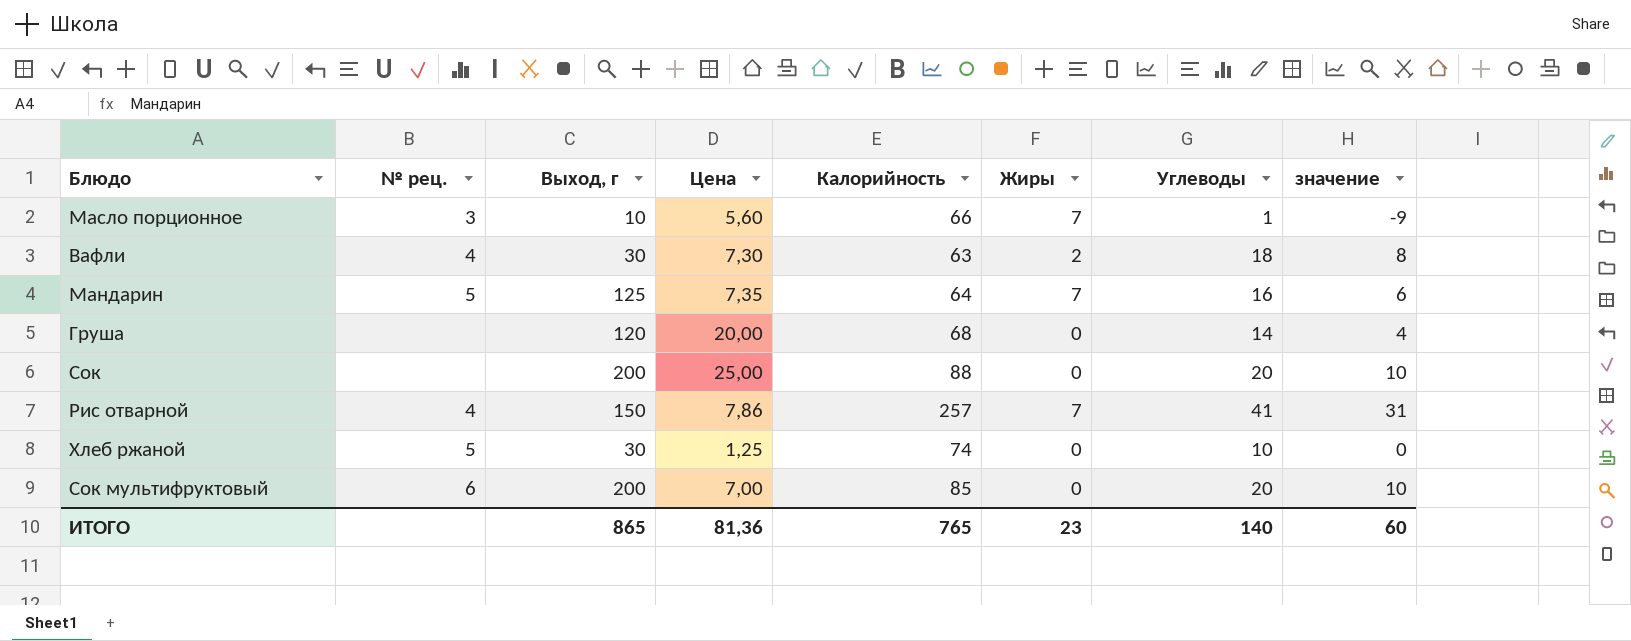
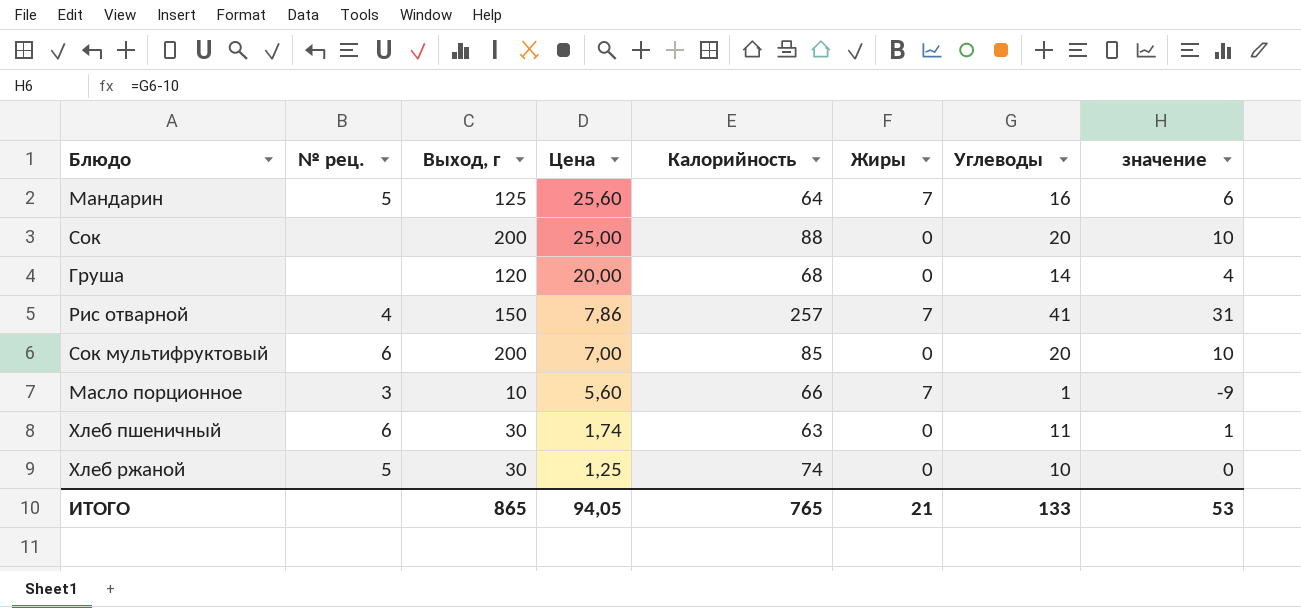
row order: none -> Цена descending
row Вафли: 4 | 30 | 7,30 | 63 | 2 | 18 | 8 -> none
Мандарин | Цена: 7,35 -> 25,60
row Хлеб пшеничный: none -> 6 | 30 | 1,74 | 63 | 0 | 11 | 1
ИТОГО | Цена: 81,36 -> 94,05
ИТОГО | Жиры: 23 -> 21
ИТОГО | Углеводы: 140 -> 133
ИТОГО | значение: 60 -> 53

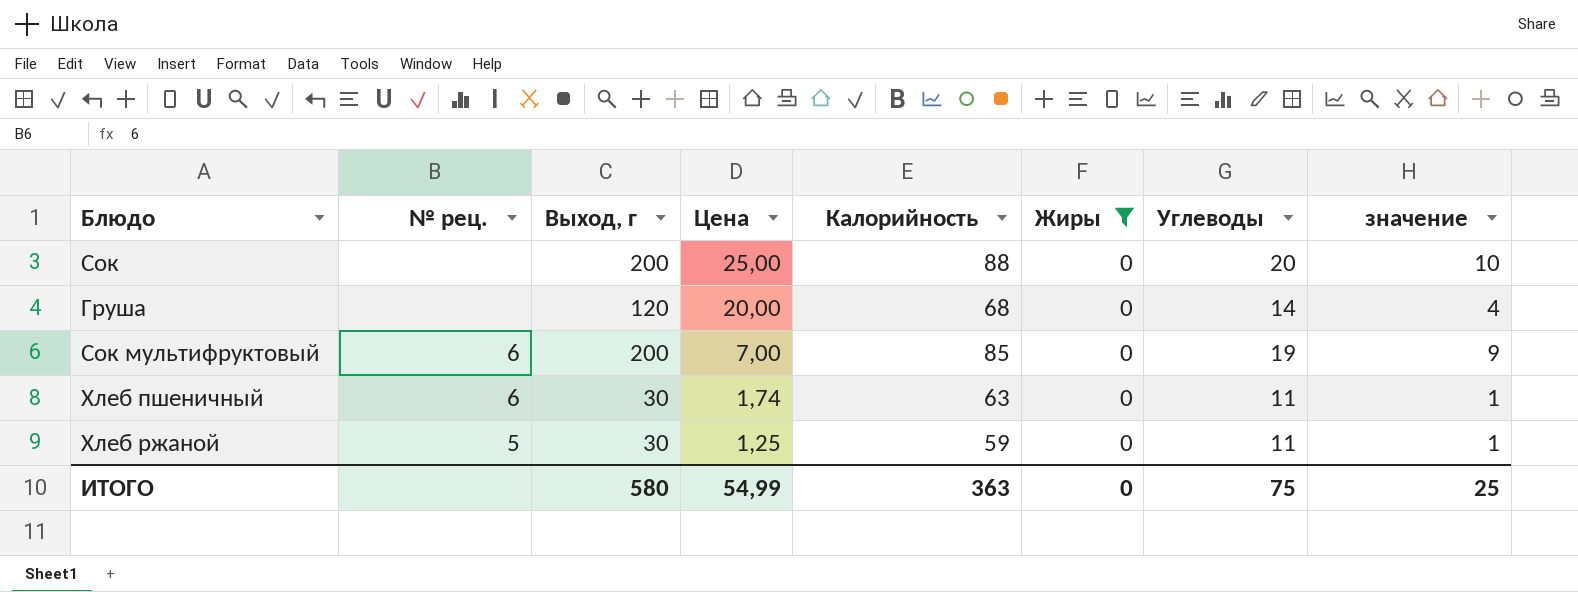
filter: none -> Жиры = 0
Сок мультифруктовый | Углеводы: 20 -> 19
Сок мультифруктовый | значение: 10 -> 9
Хлеб ржаной | Калорийность: 74 -> 59
Хлеб ржаной | Углеводы: 10 -> 11
Хлеб ржаной | значение: 0 -> 1
ИТОГО | Выход, г: 865 -> 580
ИТОГО | Цена: 94,05 -> 54,99
ИТОГО | Калорийность: 765 -> 363
ИТОГО | Жиры: 21 -> 0
ИТОГО | Углеводы: 133 -> 75
ИТОГО | значение: 53 -> 25

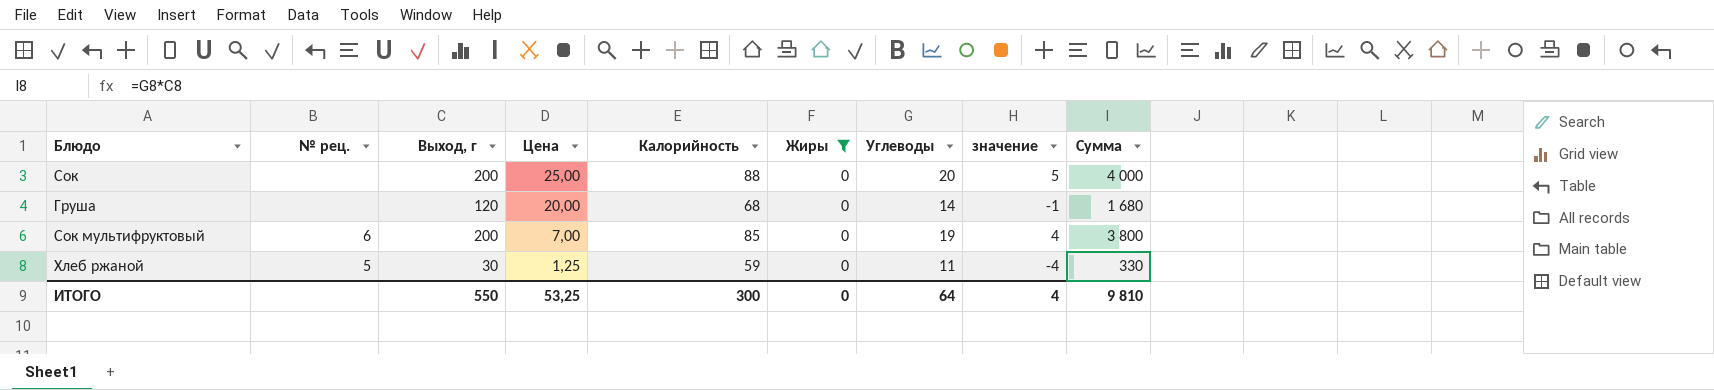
column значение | formula: [Углеводы] - 10 -> [Углеводы] - 15
column Сумма | formula: none -> [Выход, г] * [Углеводы]
row Хлеб пшеничный: 6 | 30 | 1,74 | 63 | 0 | 11 | 1 -> none
ИТОГО | Выход, г: 580 -> 550
ИТОГО | Цена: 54,99 -> 53,25
ИТОГО | Калорийность: 363 -> 300
ИТОГО | Углеводы: 75 -> 64
ИТОГО | значение: 25 -> 4

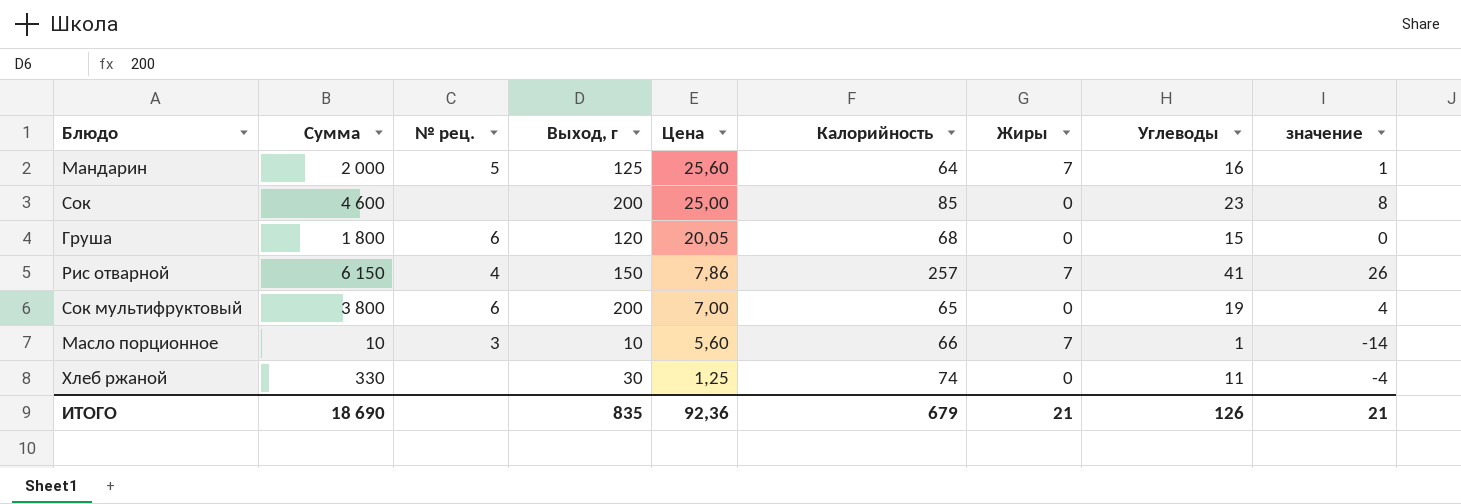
filter: Жиры = 0 -> none
column Сумма | position: 9 -> 2
Сок | Сумма: 4 000 -> 4 600
Сок | Калорийность: 88 -> 85
Сок | Углеводы: 20 -> 23
Сок | значение: 5 -> 8
Груша | Сумма: 1 680 -> 1 800
Груша | № рец.: none -> 6
Груша | Цена: 20,00 -> 20,05
Груша | Углеводы: 14 -> 15
Груша | значение: -1 -> 0
Сок мультифруктовый | Калорийность: 85 -> 65
Хлеб ржаной | № рец.: 5 -> none
Хлеб ржаной | Калорийность: 59 -> 74
ИТОГО | Сумма: 9 810 -> 18 690
ИТОГО | Выход, г: 550 -> 835
ИТОГО | Цена: 53,25 -> 92,36
ИТОГО | Калорийность: 300 -> 679
ИТОГО | Жиры: 0 -> 21
ИТОГО | Углеводы: 64 -> 126
ИТОГО | значение: 4 -> 21

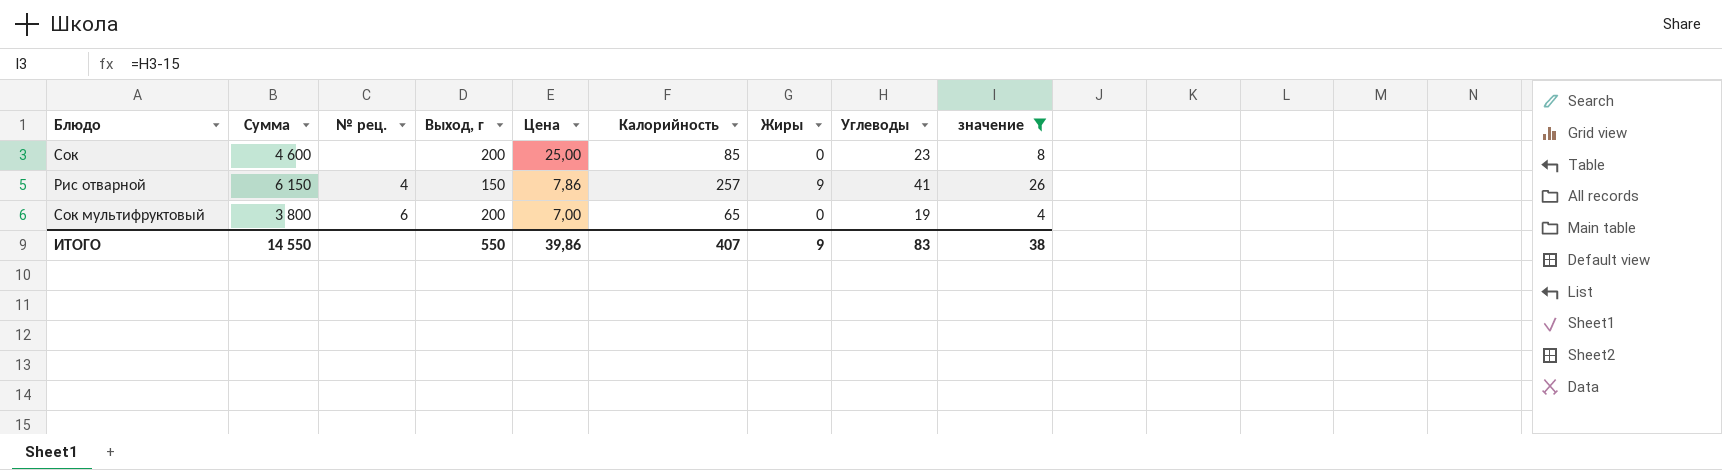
filter: none -> значение >= 4
Рис отварной | Жиры: 7 -> 9
ИТОГО | Сумма: 18 690 -> 14 550
ИТОГО | Выход, г: 835 -> 550
ИТОГО | Цена: 92,36 -> 39,86
ИТОГО | Калорийность: 679 -> 407
ИТОГО | Жиры: 21 -> 9
ИТОГО | Углеводы: 126 -> 83
ИТОГО | значение: 21 -> 38

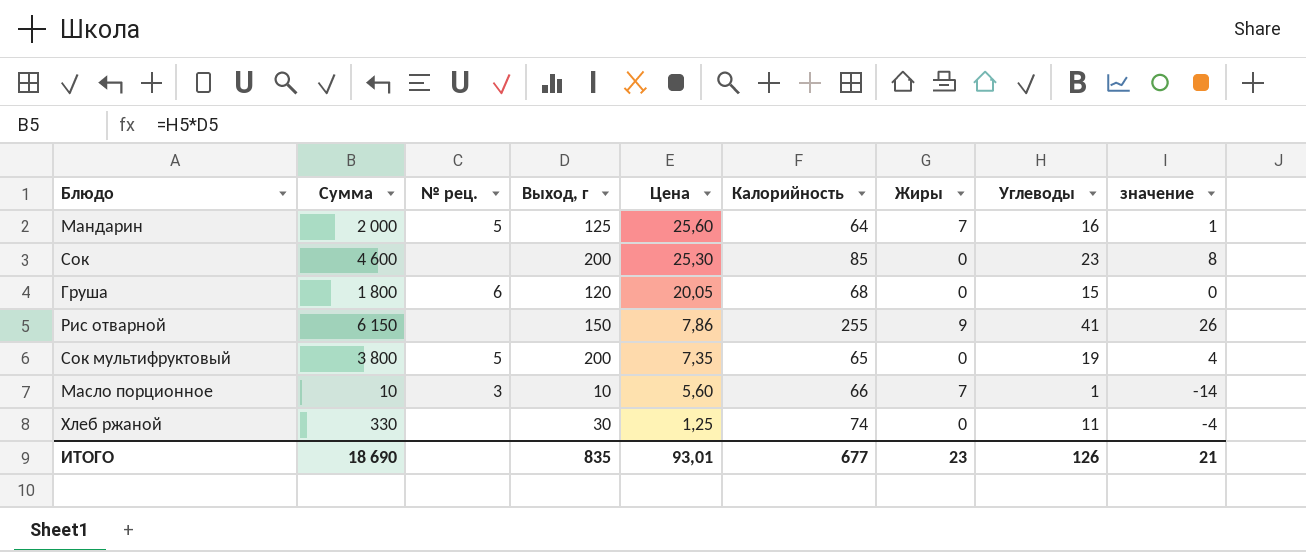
filter: значение >= 4 -> none
Сок | Цена: 25,00 -> 25,30
Рис отварной | № рец.: 4 -> none
Рис отварной | Калорийность: 257 -> 255
Сок мультифруктовый | № рец.: 6 -> 5
Сок мультифруктовый | Цена: 7,00 -> 7,35
ИТОГО | Сумма: 14 550 -> 18 690
ИТОГО | Выход, г: 550 -> 835
ИТОГО | Цена: 39,86 -> 93,01
ИТОГО | Калорийность: 407 -> 677
ИТОГО | Жиры: 9 -> 23
ИТОГО | Углеводы: 83 -> 126
ИТОГО | значение: 38 -> 21

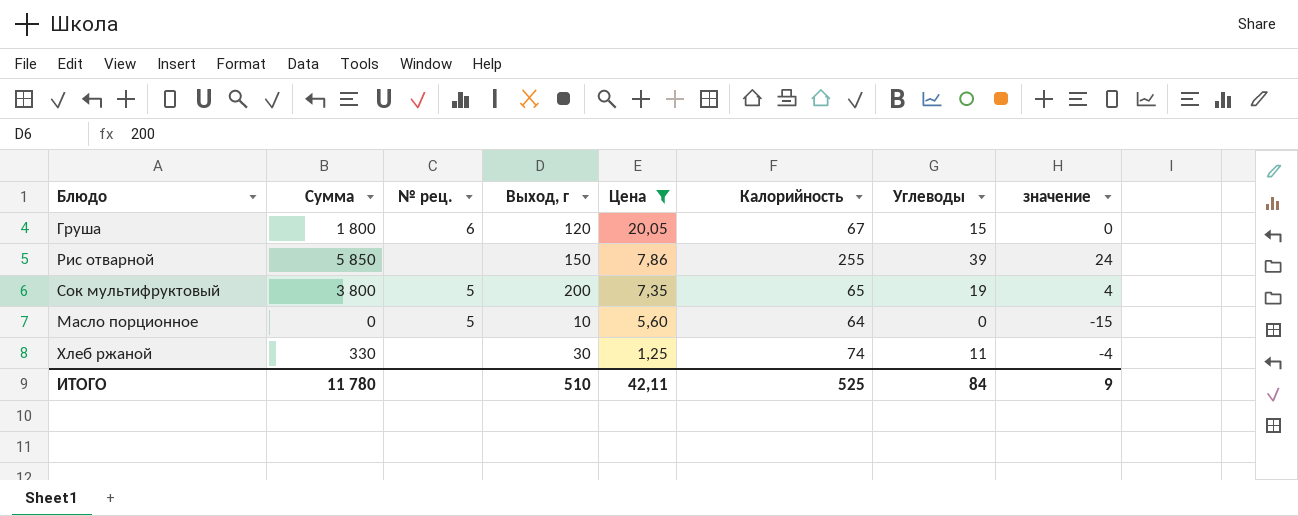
filter: none -> Цена <= 20,05
column Жиры | position: 7 -> none
Груша | Калорийность: 68 -> 67
Рис отварной | Сумма: 6 150 -> 5 850
Рис отварной | Углеводы: 41 -> 39
Рис отварной | значение: 26 -> 24
Масло порционное | Сумма: 10 -> 0
Масло порционное | № рец.: 3 -> 5
Масло порционное | Калорийность: 66 -> 64
Масло порционное | Углеводы: 1 -> 0
Масло порционное | значение: -14 -> -15
ИТОГО | Сумма: 18 690 -> 11 780
ИТОГО | Выход, г: 835 -> 510
ИТОГО | Цена: 93,01 -> 42,11
ИТОГО | Калорийность: 677 -> 525
ИТОГО | Углеводы: 126 -> 84
ИТОГО | значение: 21 -> 9

